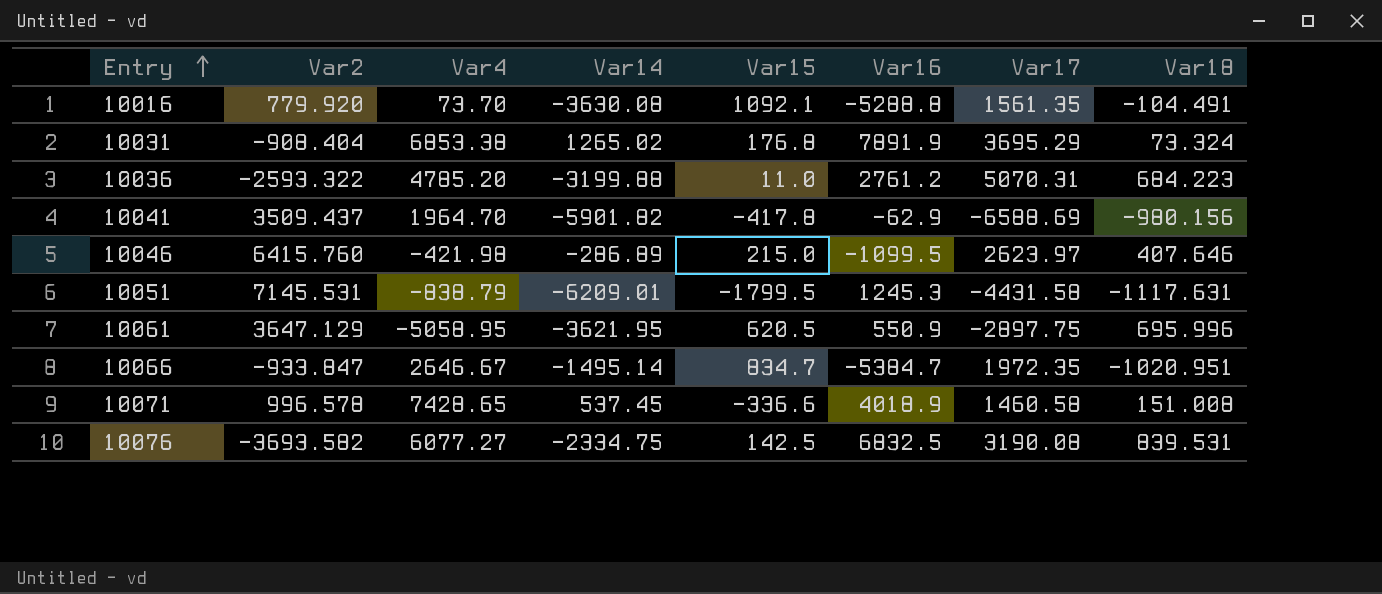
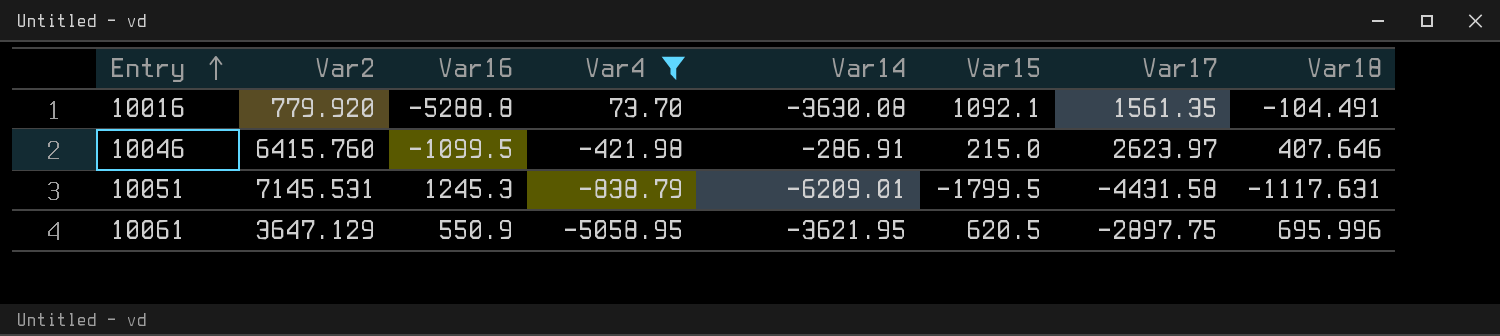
filter: none -> Var4 <= 73.70
column Var16 | position: 6 -> 3
10046 | Var14: -286.89 -> -286.91

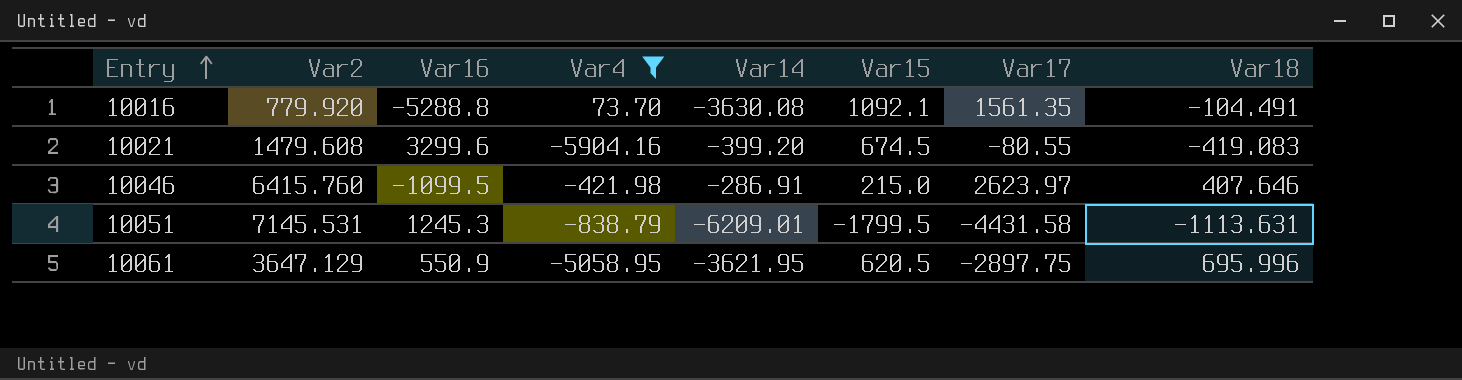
row 10021: none -> 1479.608 | 3299.6 | -5904.16 | -399.20 | 674.5 | -80.55 | -419.083
10051 | Var18: -1117.631 -> -1113.631

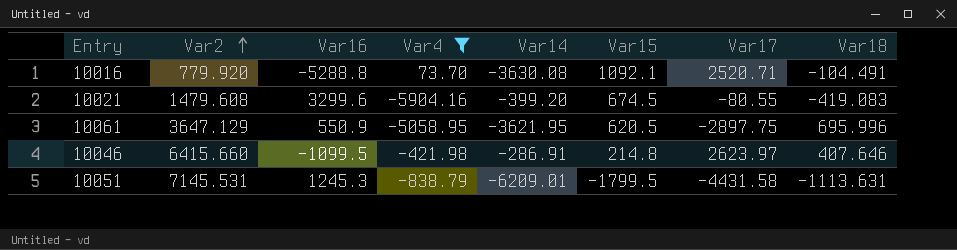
row order: Entry ascending -> Var2 ascending
10016 | Var17: 1561.35 -> 2520.71
10046 | Var2: 6415.760 -> 6415.660
10046 | Var15: 215.0 -> 214.8

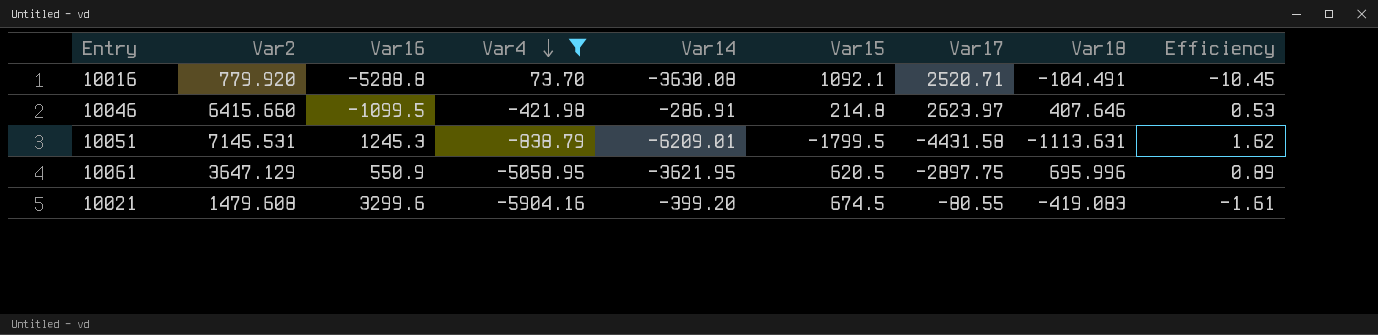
row order: Var2 ascending -> Var4 descending
column Efficiency | formula: none -> [Var15] / [Var18]

